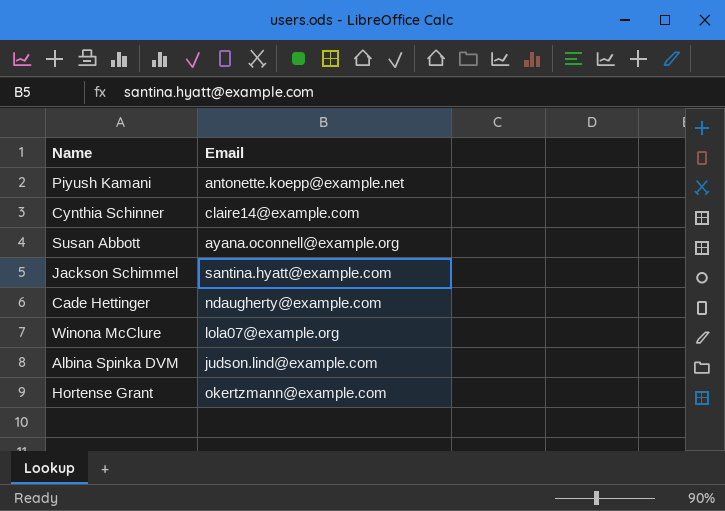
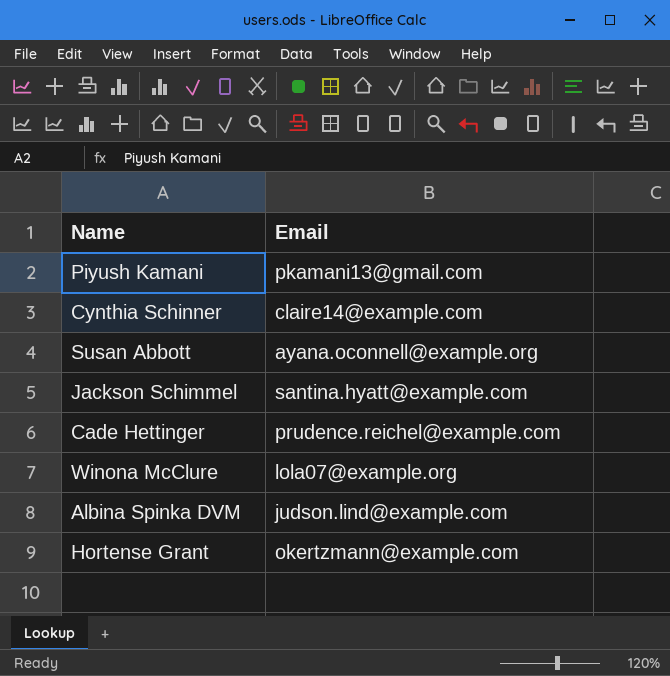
Piyush Kamani | Email: antonette.koepp@example.net -> pkamani13@gmail.com
Cade Hettinger | Email: ndaugherty@example.com -> prudence.reichel@example.com

